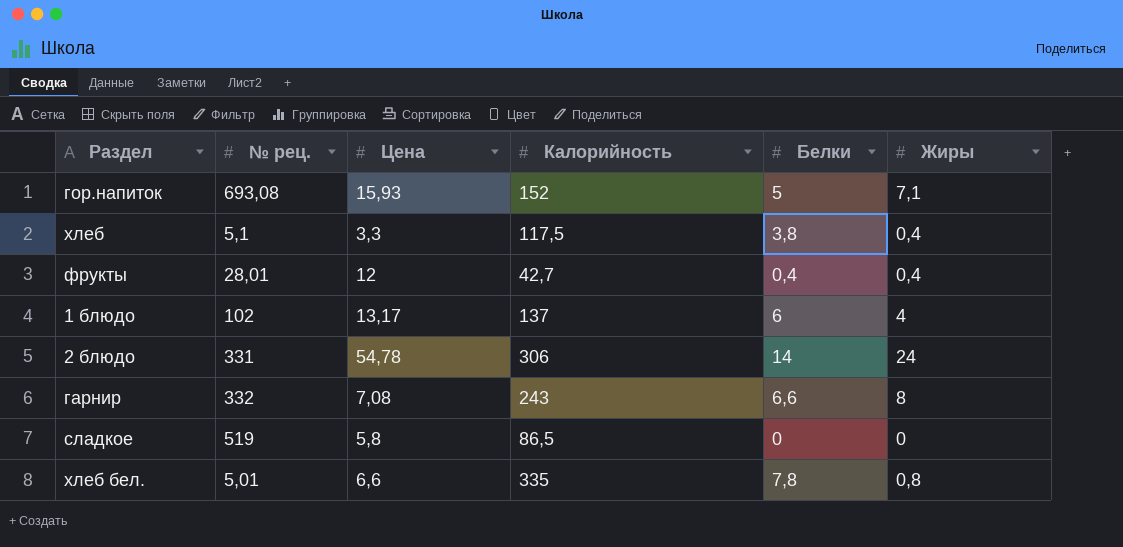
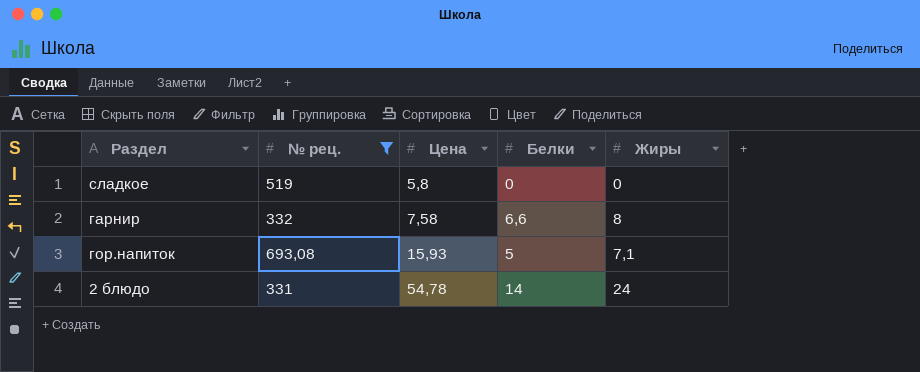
filter: none -> № рец. >= 331
row order: none -> Цена ascending
column Калорийность | position: 4 -> none
гарнир | Цена: 7,08 -> 7,58

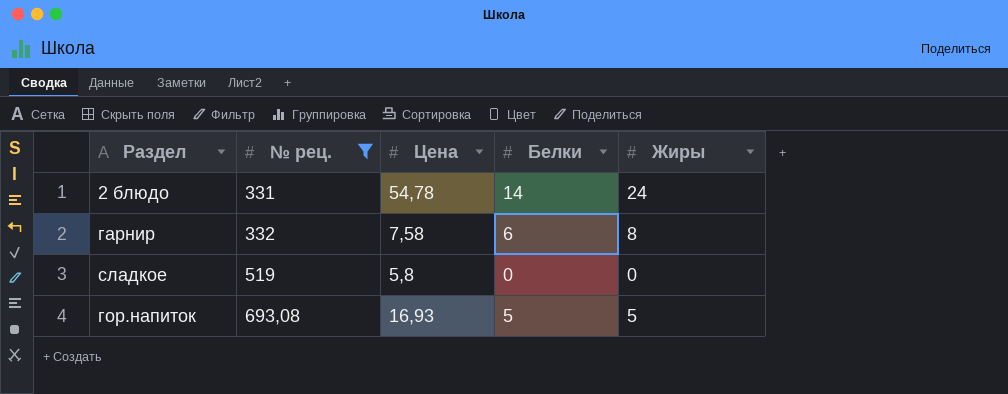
row order: Цена ascending -> № рец. ascending
гарнир | Белки: 6,6 -> 6
гор.напиток | Цена: 15,93 -> 16,93
гор.напиток | Жиры: 7,1 -> 5

